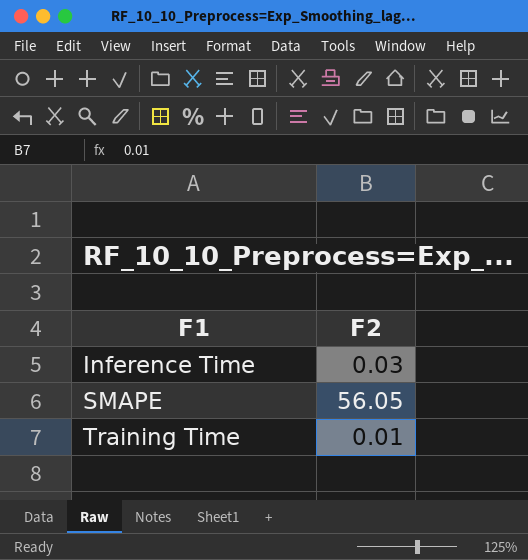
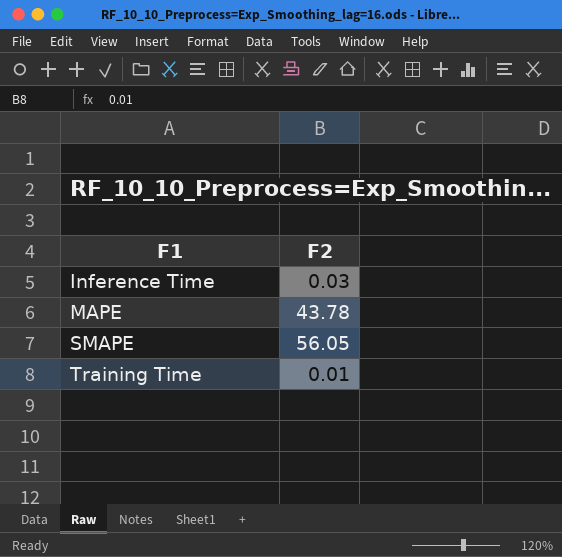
row MAPE: none -> 43.78

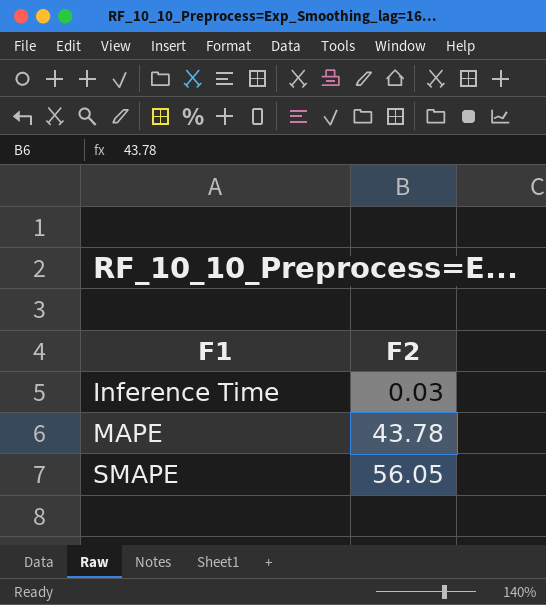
row Training Time: 0.01 -> none

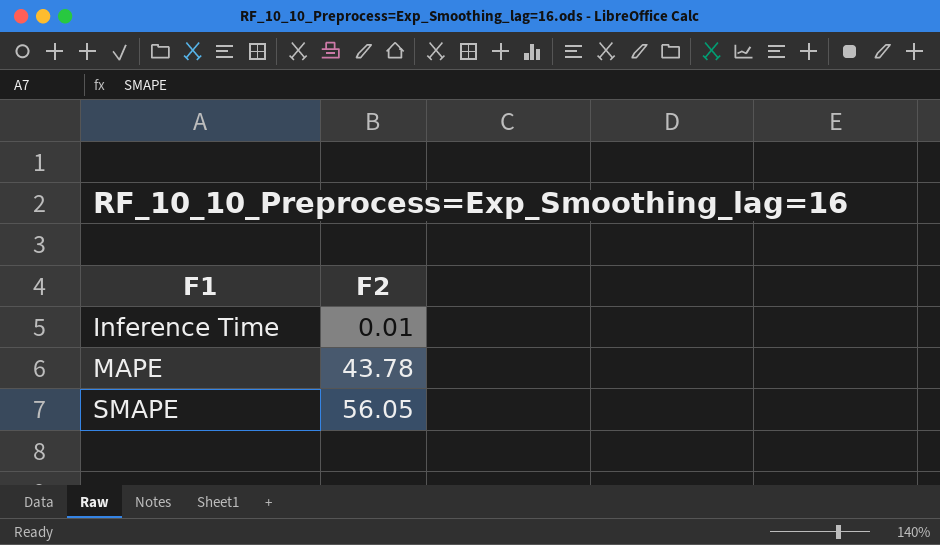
Inference Time | F2: 0.03 -> 0.01

